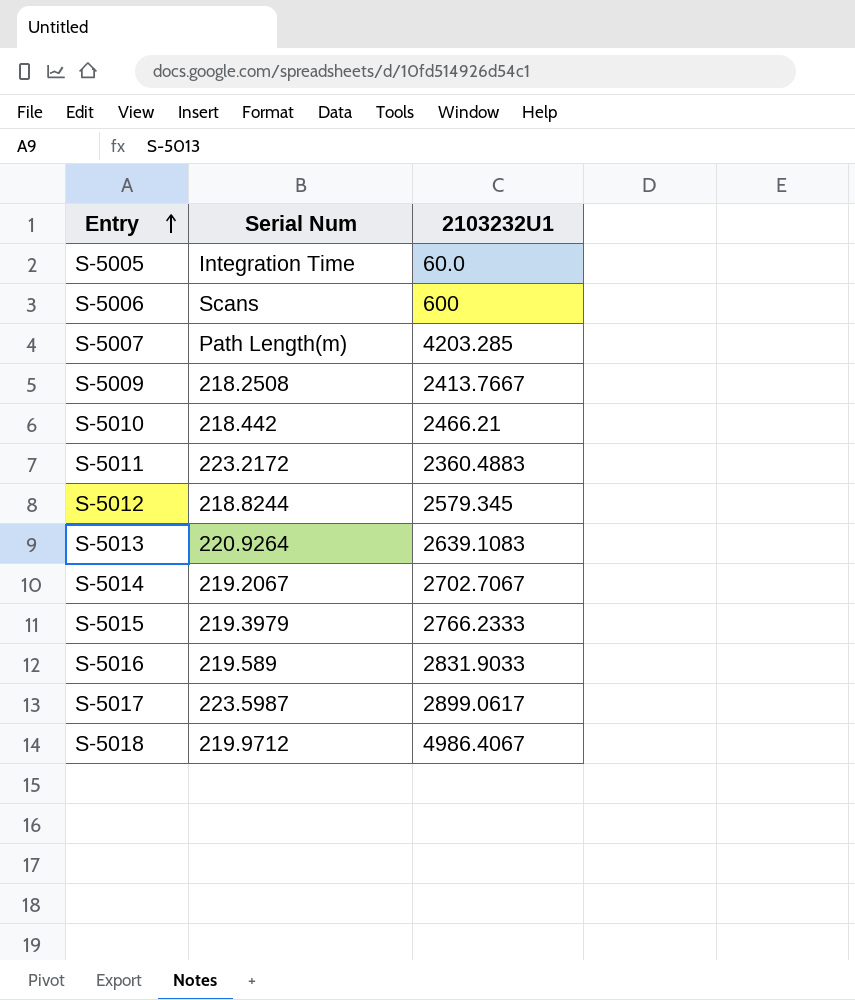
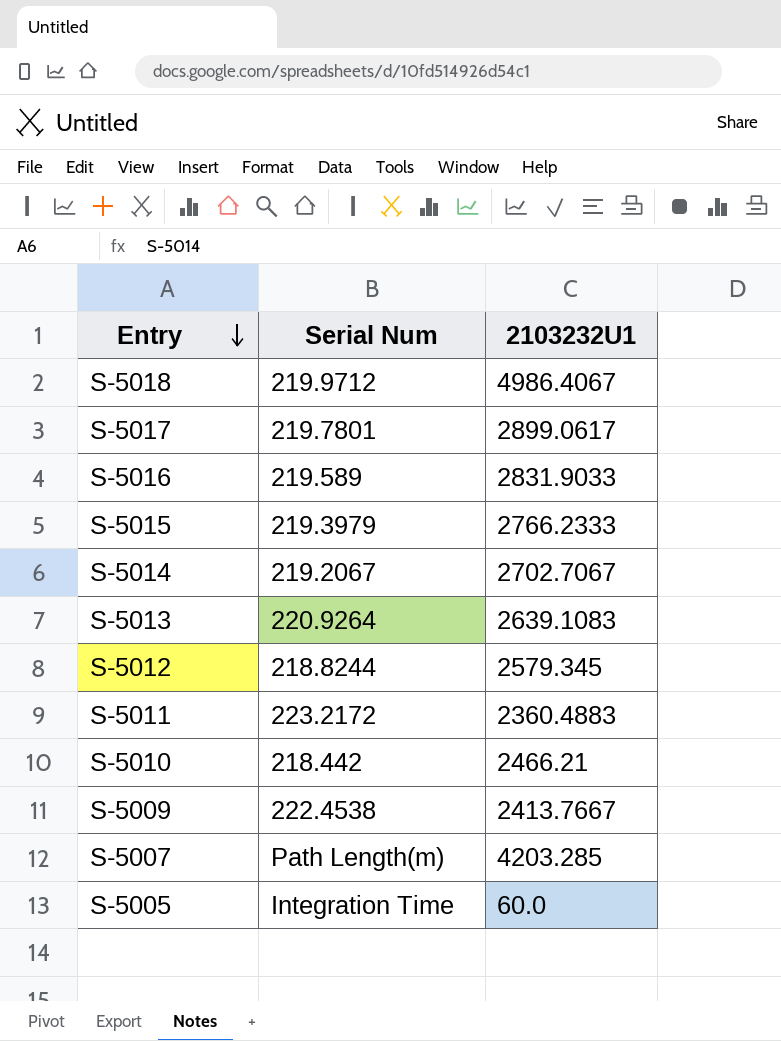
row order: Entry ascending -> Entry descending
row S-5006: Scans | 600 -> none
S-5017 | Serial Num: 223.5987 -> 219.7801
S-5009 | Serial Num: 218.2508 -> 222.4538

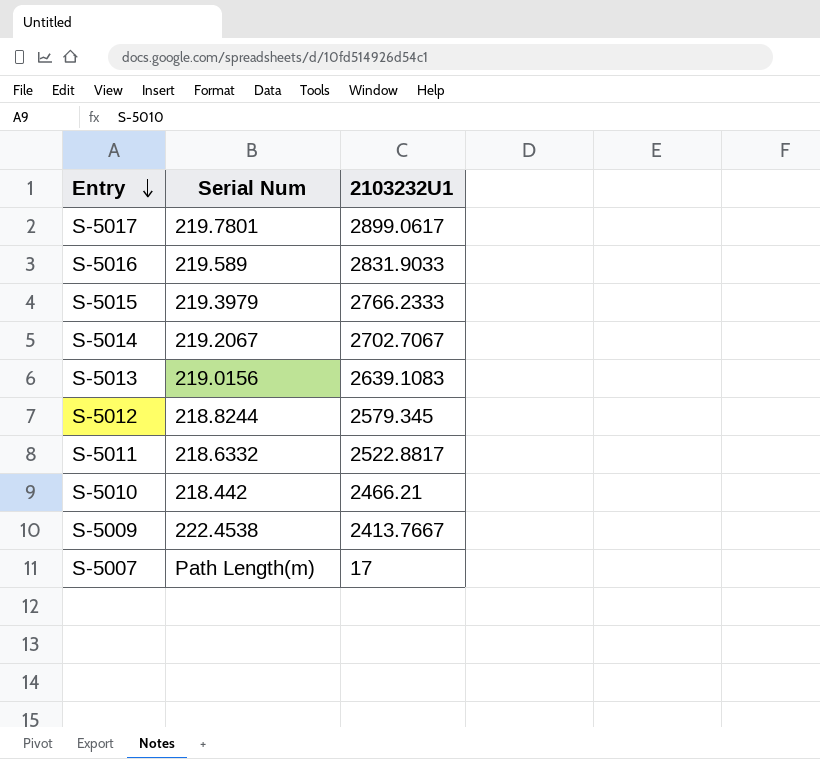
row S-5018: 219.9712 | 4986.4067 -> none
row S-5005: Integration Time | 60.0 -> none
S-5013 | Serial Num: 220.9264 -> 219.0156
S-5011 | Serial Num: 223.2172 -> 218.6332
S-5011 | 2103232U1: 2360.4883 -> 2522.8817
S-5007 | 2103232U1: 4203.285 -> 17

